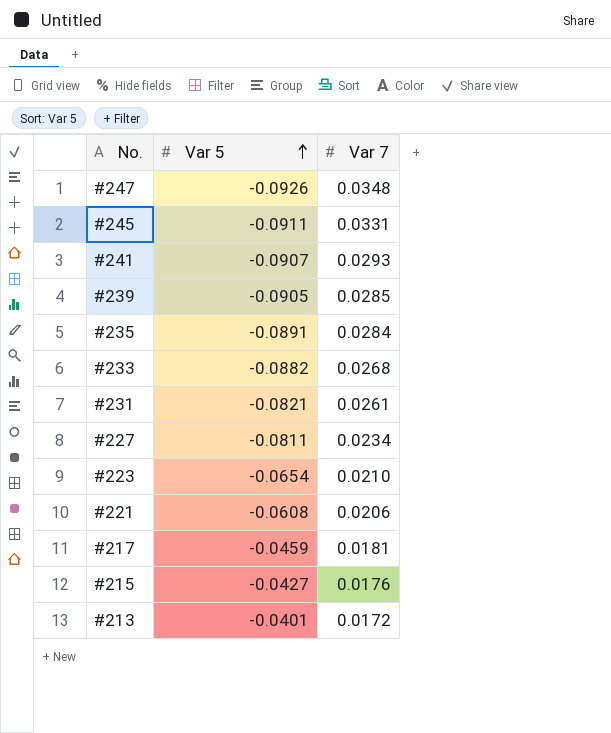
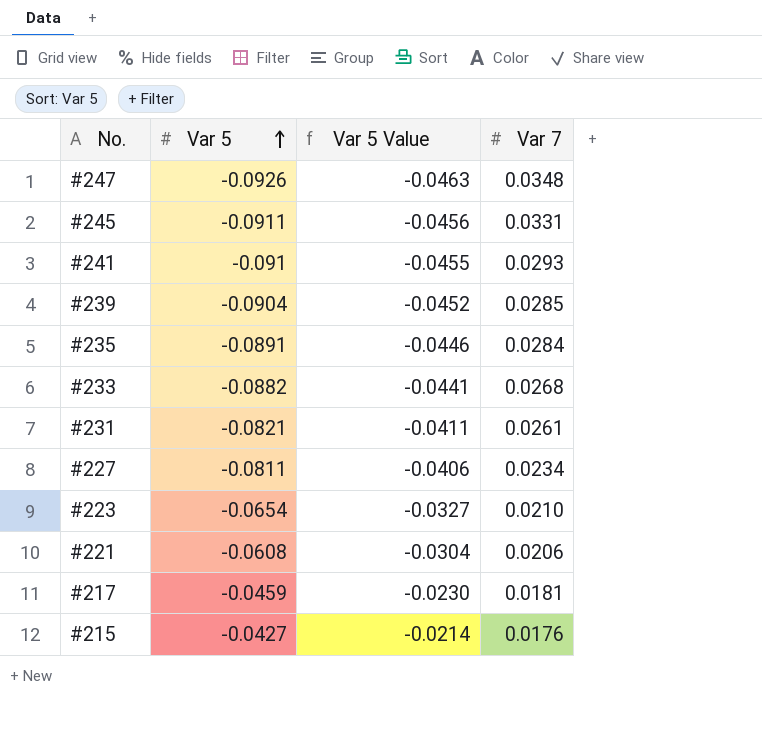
column Var 5 Value | formula: none -> [Var 5] * 0.5
row #213: -0.0401 | 0.0172 -> none
#241 | Var 5: -0.0907 -> -0.091
#239 | Var 5: -0.0905 -> -0.0904

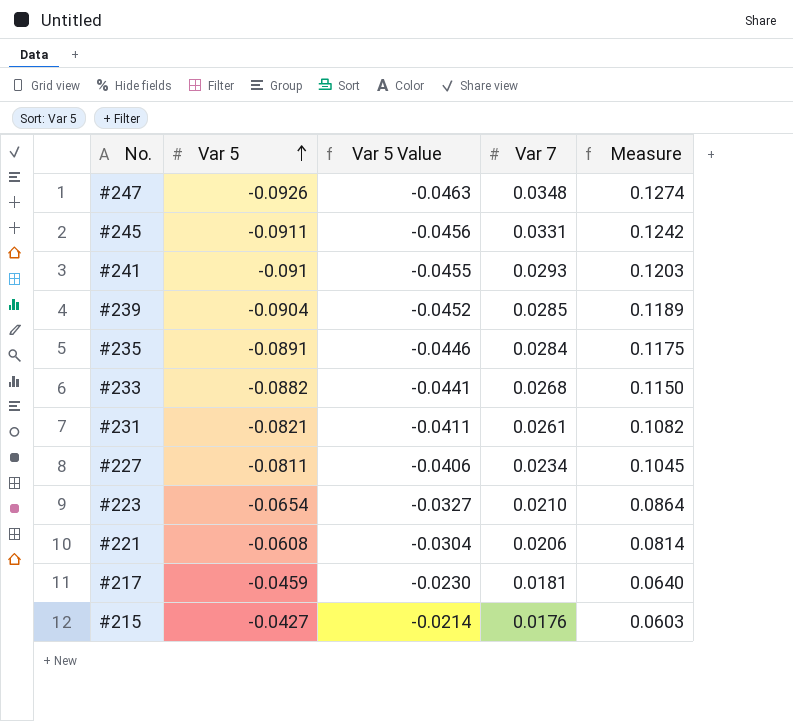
column Measure | formula: none -> [Var 7] - [Var 5]

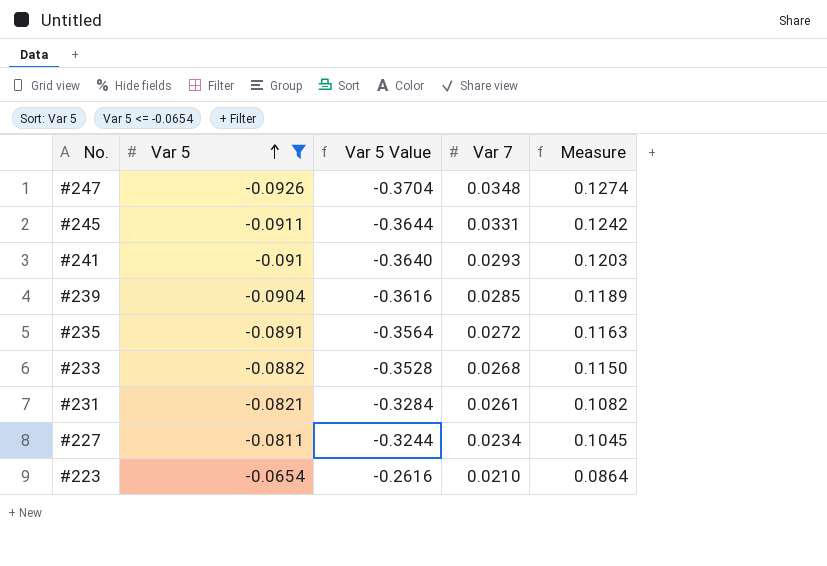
filter: none -> Var 5 <= -0.0654
column Var 5 Value | formula: [Var 5] * 0.5 -> [Var 5] * 4
#235 | Var 7: 0.0284 -> 0.0272
#235 | Measure: 0.1175 -> 0.1163

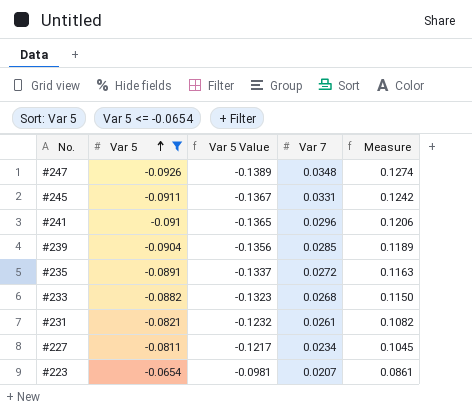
column Var 5 Value | formula: [Var 5] * 4 -> [Var 5] * 1.5
#241 | Var 7: 0.0293 -> 0.0296
#241 | Measure: 0.1203 -> 0.1206
#223 | Var 7: 0.0210 -> 0.0207
#223 | Measure: 0.0864 -> 0.0861

